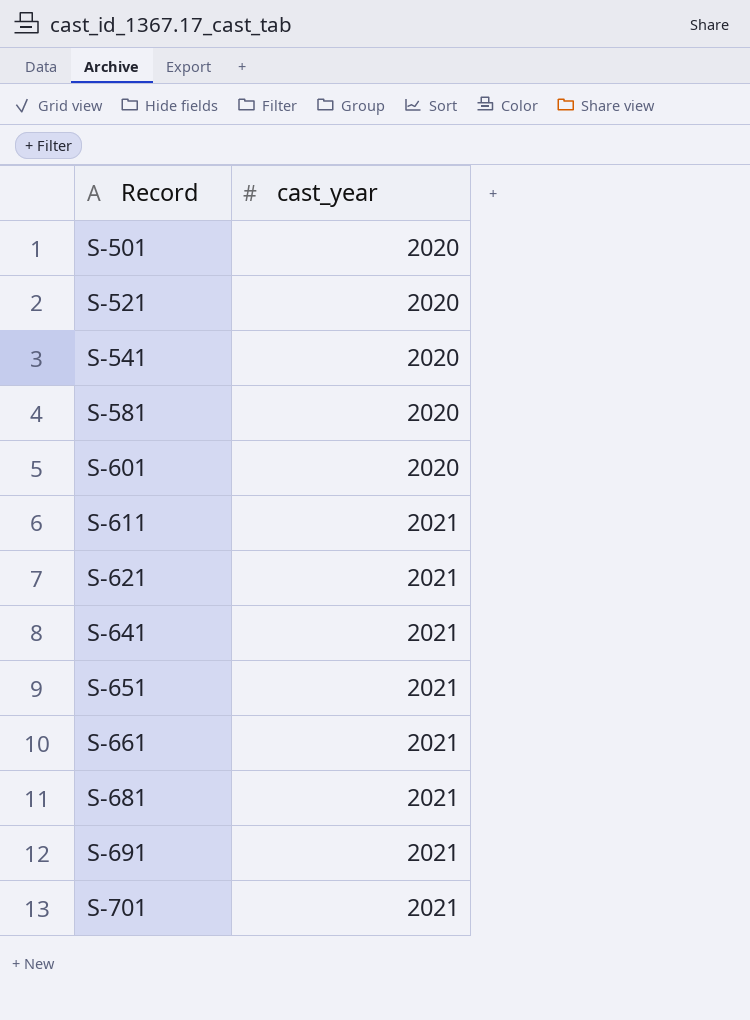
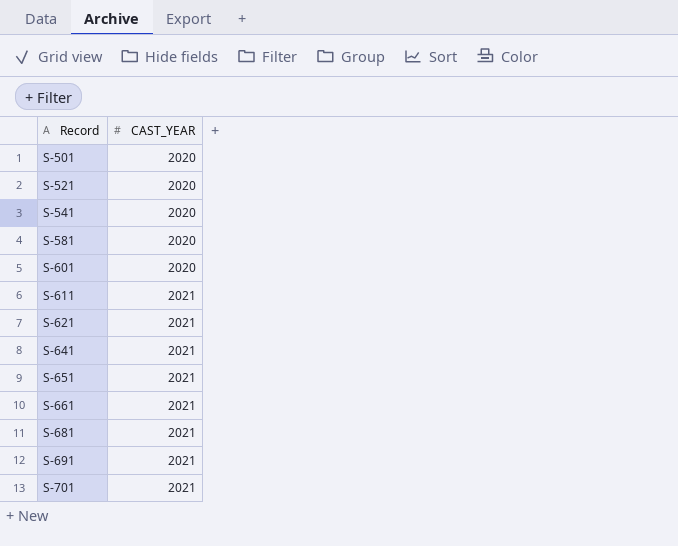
column name: cast_year -> CAST_YEAR

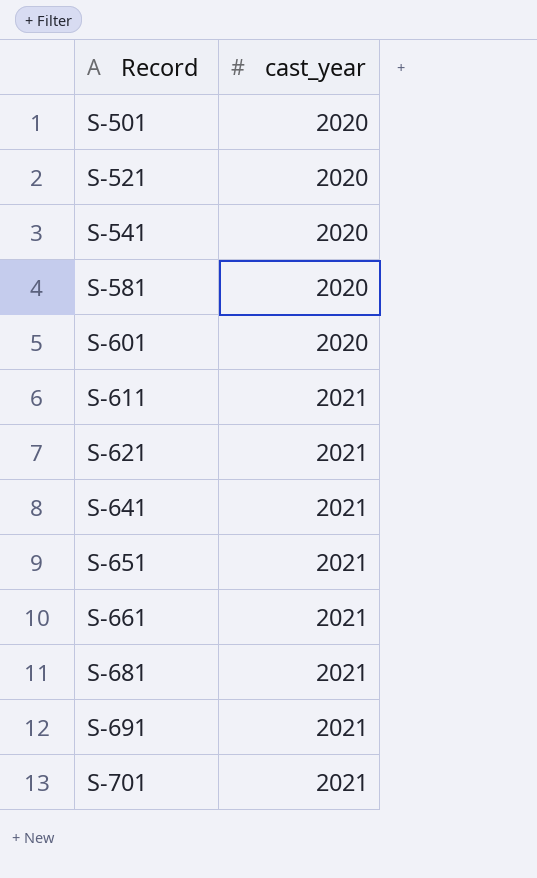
column name: CAST_YEAR -> cast_year

